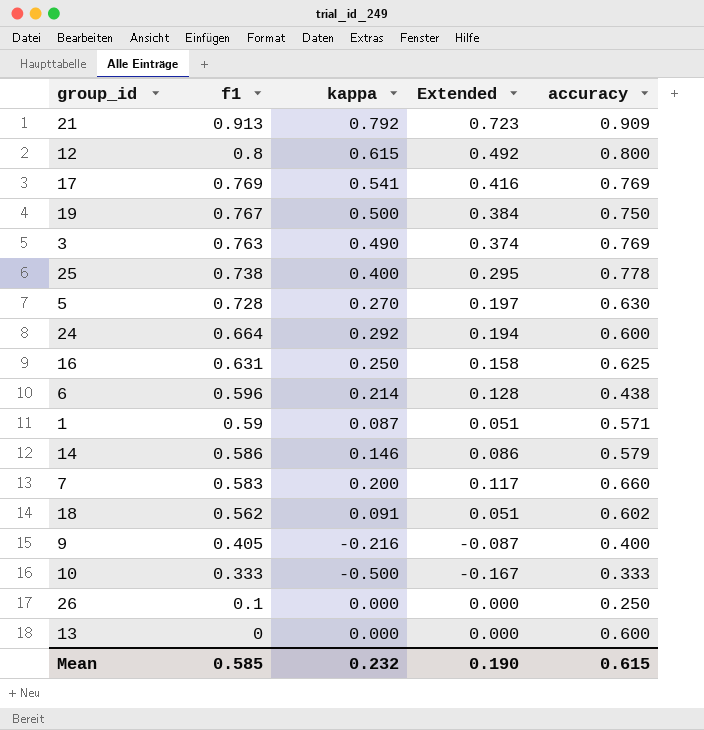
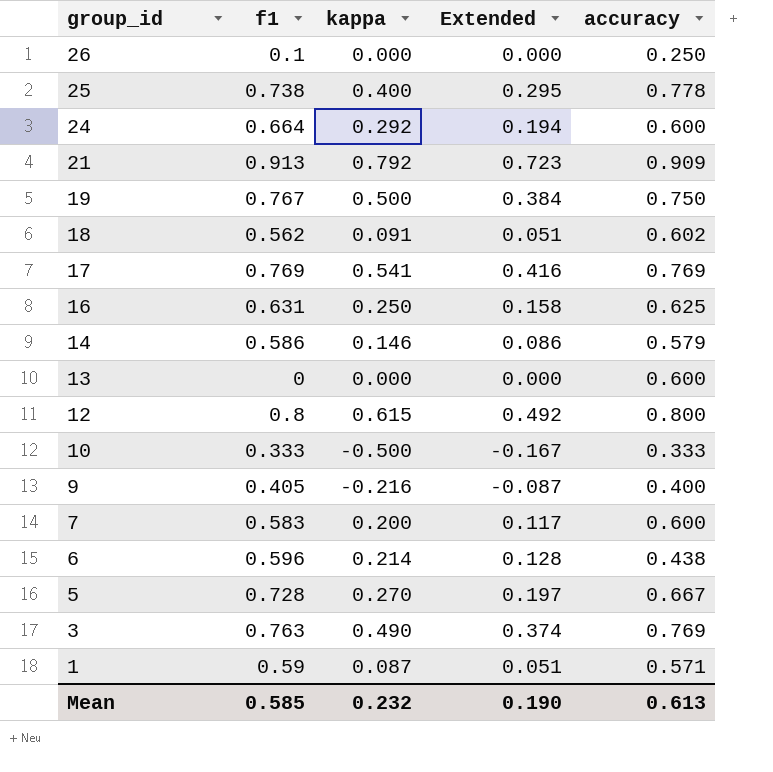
row order: f1 descending -> group_id descending
7 | accuracy: 0.660 -> 0.600
5 | accuracy: 0.630 -> 0.667
Mean | accuracy: 0.615 -> 0.613

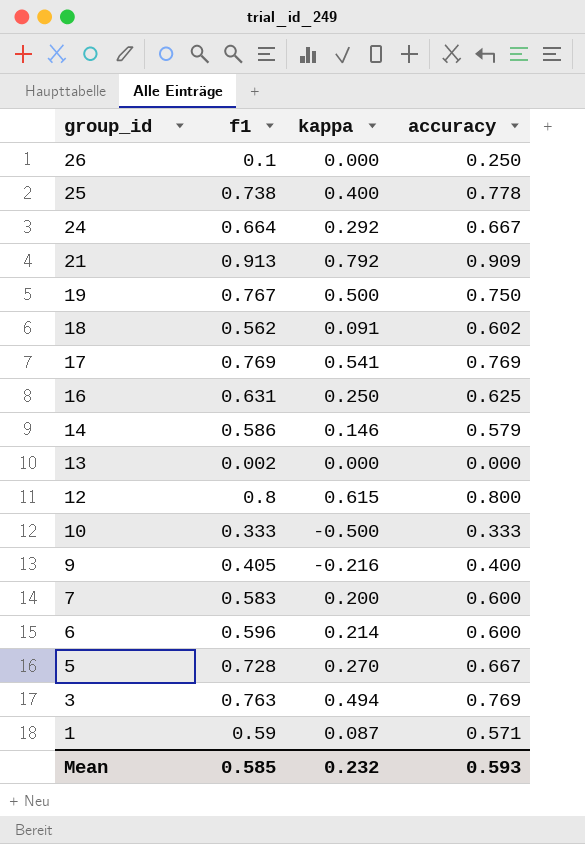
column Extended | formula: [f1] * [kappa] -> none
24 | accuracy: 0.600 -> 0.667
13 | f1: 0 -> 0.002
13 | accuracy: 0.600 -> 0.000
6 | accuracy: 0.438 -> 0.600
3 | kappa: 0.490 -> 0.494
Mean | accuracy: 0.613 -> 0.593

